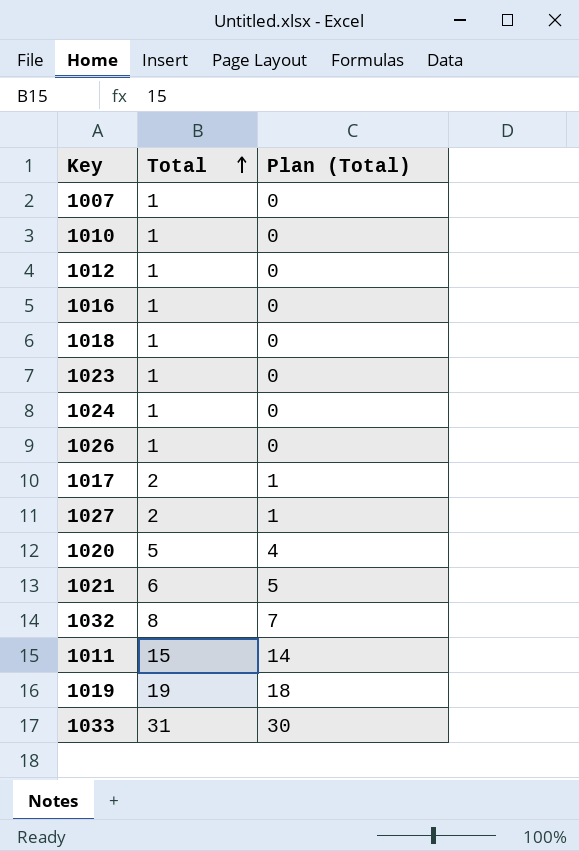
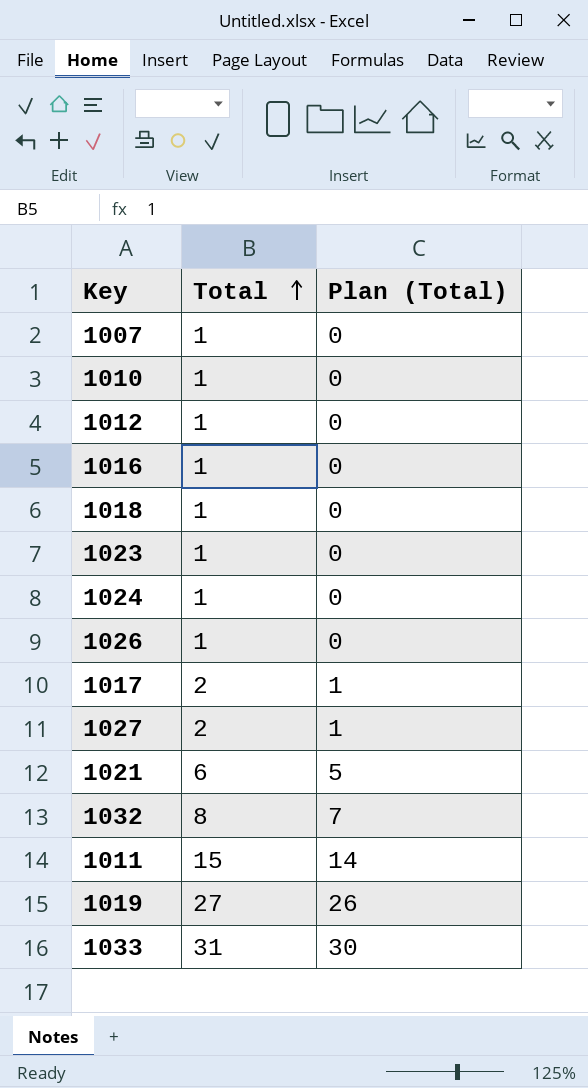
row 1020: 5 | 4 -> none
1019 | Total: 19 -> 27
1019 | Plan (Total): 18 -> 26

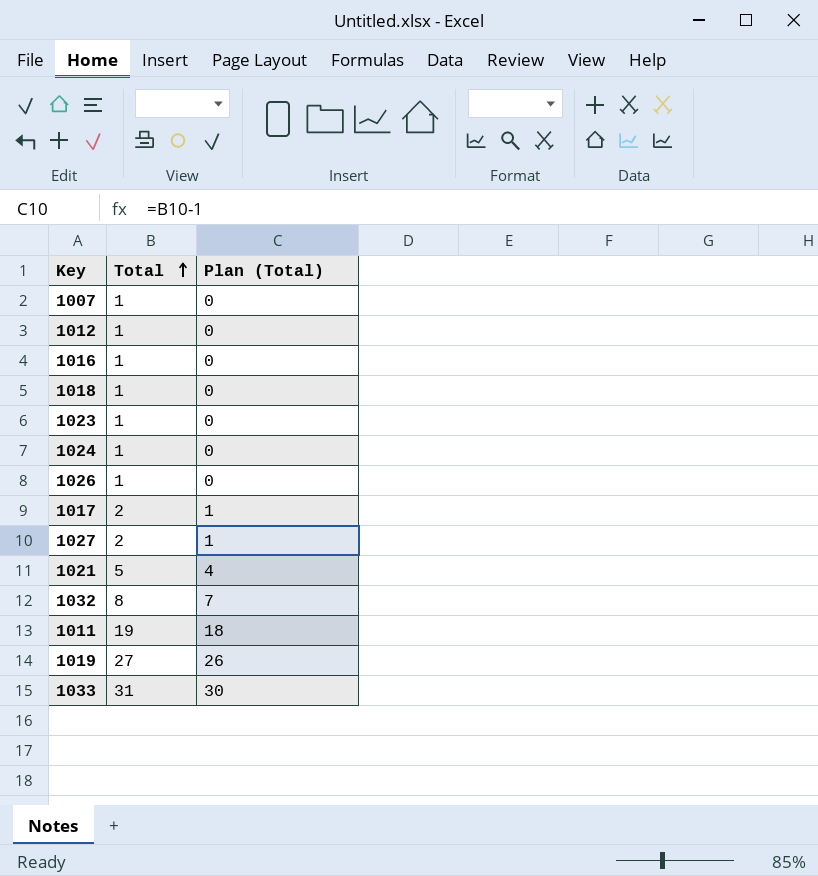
row 1010: 1 | 0 -> none
1021 | Total: 6 -> 5
1021 | Plan (Total): 5 -> 4
1011 | Total: 15 -> 19
1011 | Plan (Total): 14 -> 18

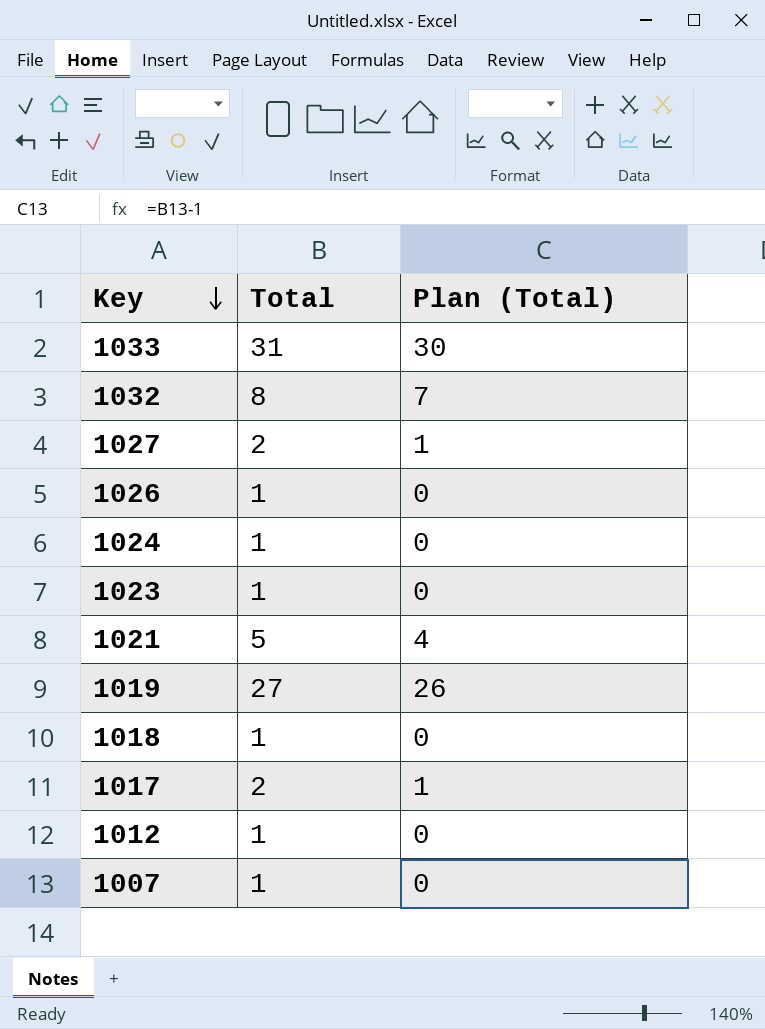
row order: Total ascending -> Key descending
row 1016: 1 | 0 -> none
row 1011: 19 | 18 -> none

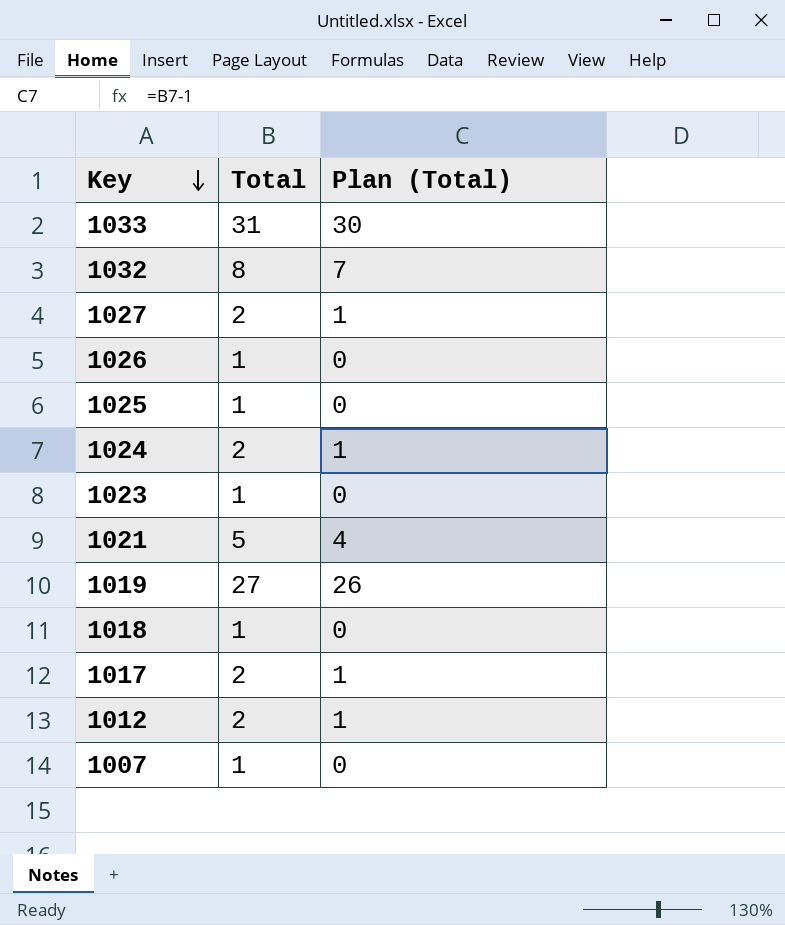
row 1025: none -> 1 | 0
1024 | Total: 1 -> 2
1024 | Plan (Total): 0 -> 1
1012 | Total: 1 -> 2
1012 | Plan (Total): 0 -> 1

